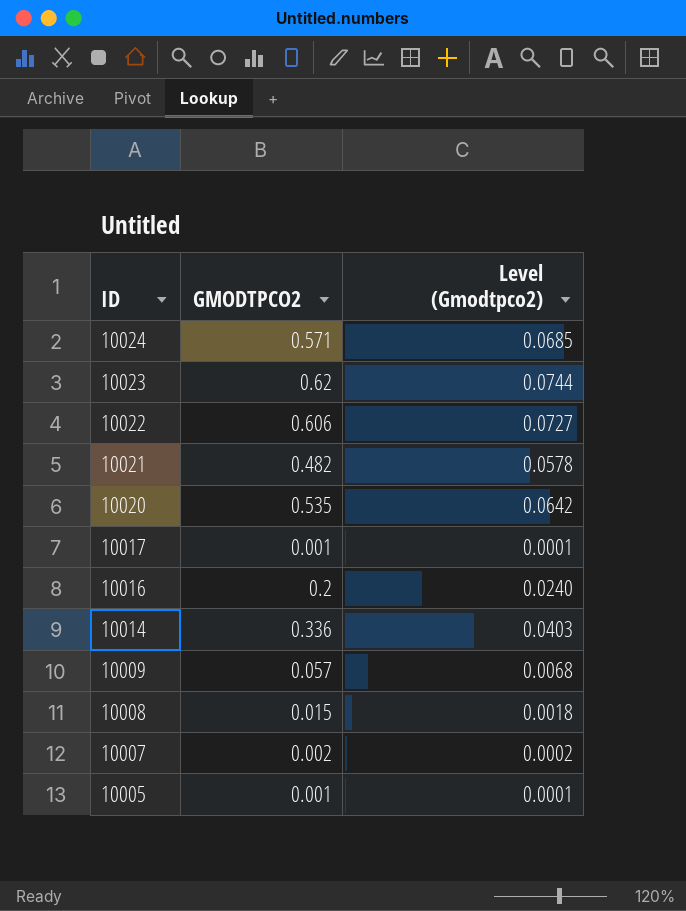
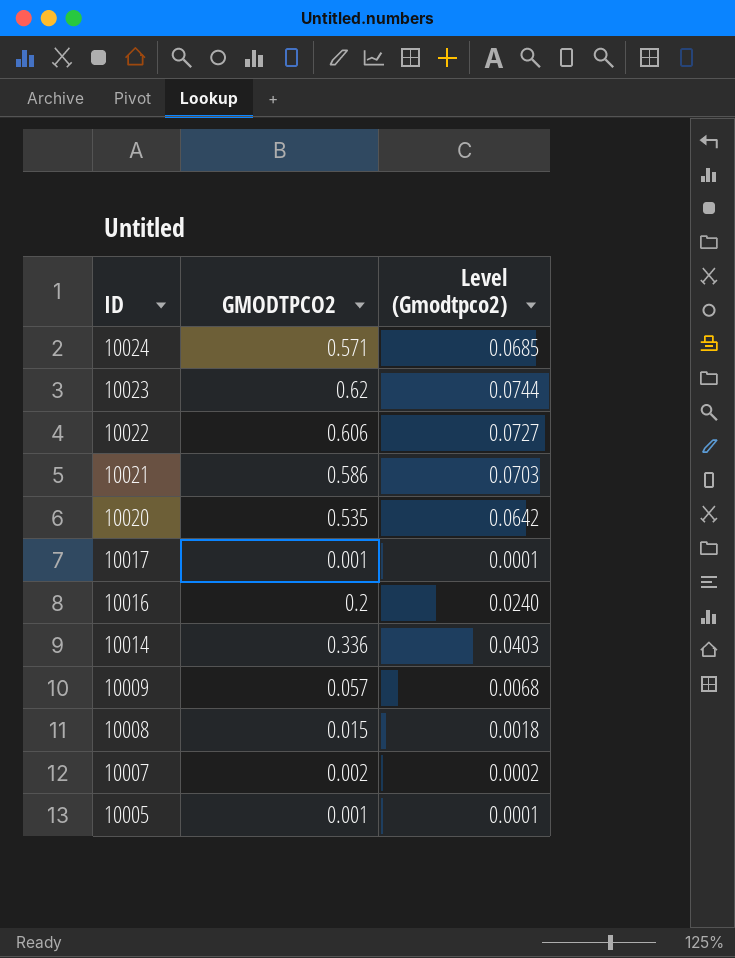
10021 | GMODTPCO2: 0.482 -> 0.586
10021 | Level (Gmodtpco2): 0.0578 -> 0.0703

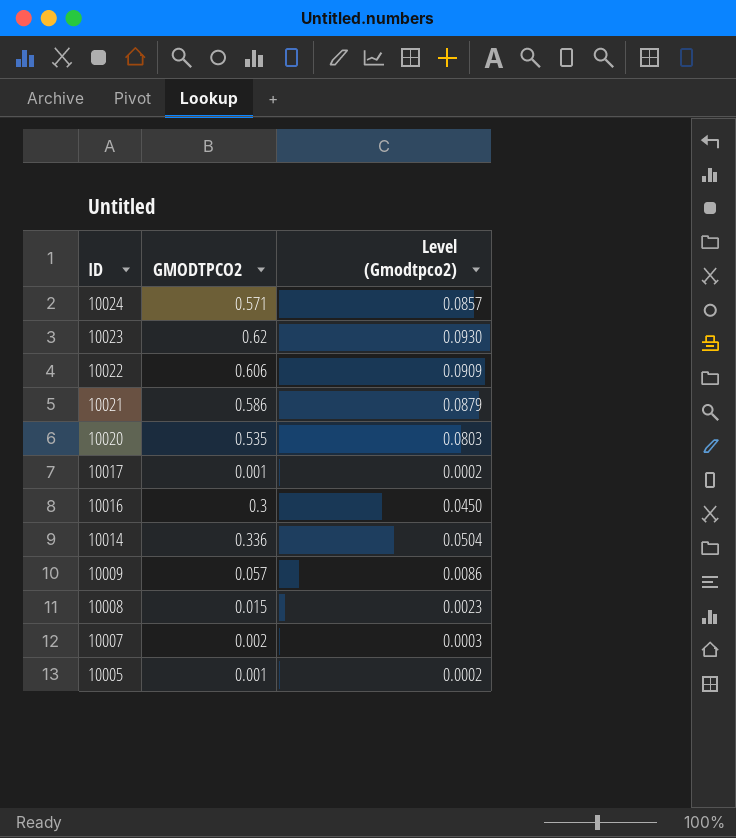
column Level (Gmodtpco2) | formula: [GMODTPCO2] * 0.12 -> [GMODTPCO2] * 0.15
10016 | GMODTPCO2: 0.2 -> 0.3

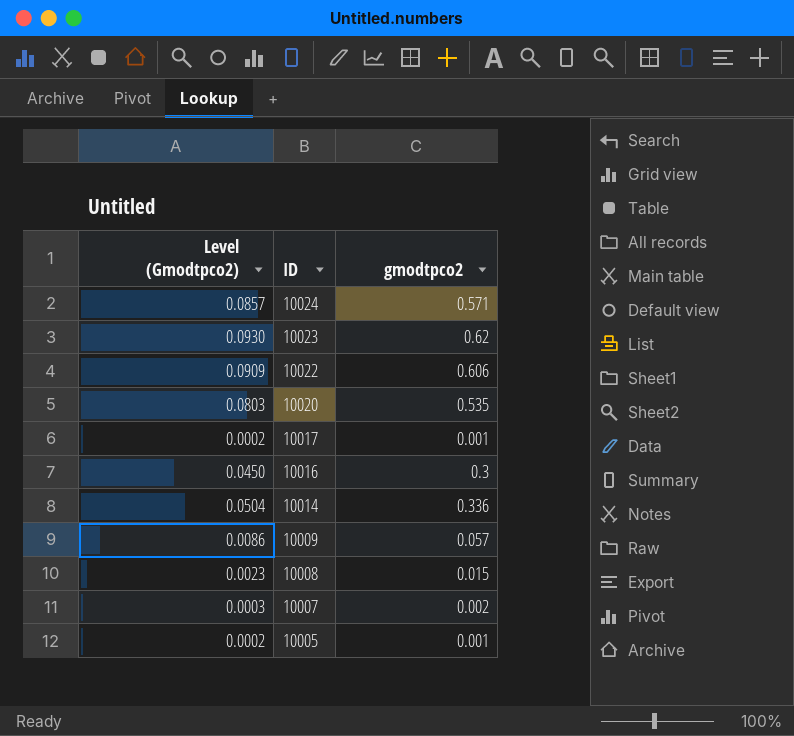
column Level (Gmodtpco2) | position: 3 -> 1
column name: GMODTPCO2 -> gmodtpco2
row 10021: 0.586 | 0.0879 -> none

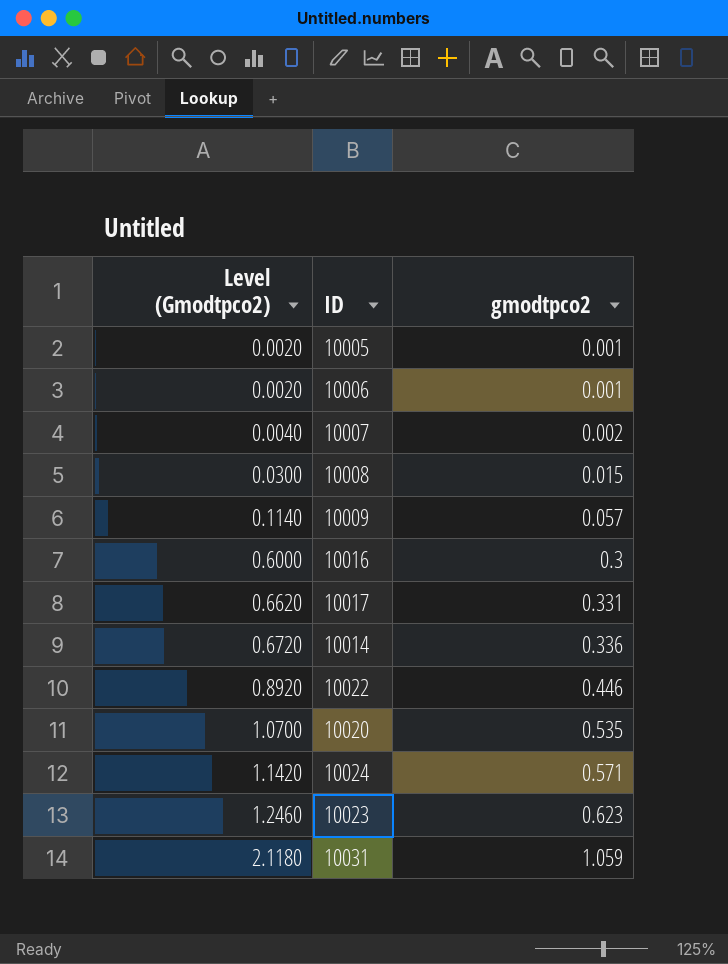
row order: ID descending -> Level (Gmodtpco2) ascending
column Level (Gmodtpco2) | formula: [gmodtpco2] * 0.15 -> [gmodtpco2] * 2
row 10006: none -> 0.0020 | 0.001
10017 | gmodtpco2: 0.001 -> 0.331
10022 | gmodtpco2: 0.606 -> 0.446
10023 | gmodtpco2: 0.62 -> 0.623
row 10031: none -> 2.1180 | 1.059

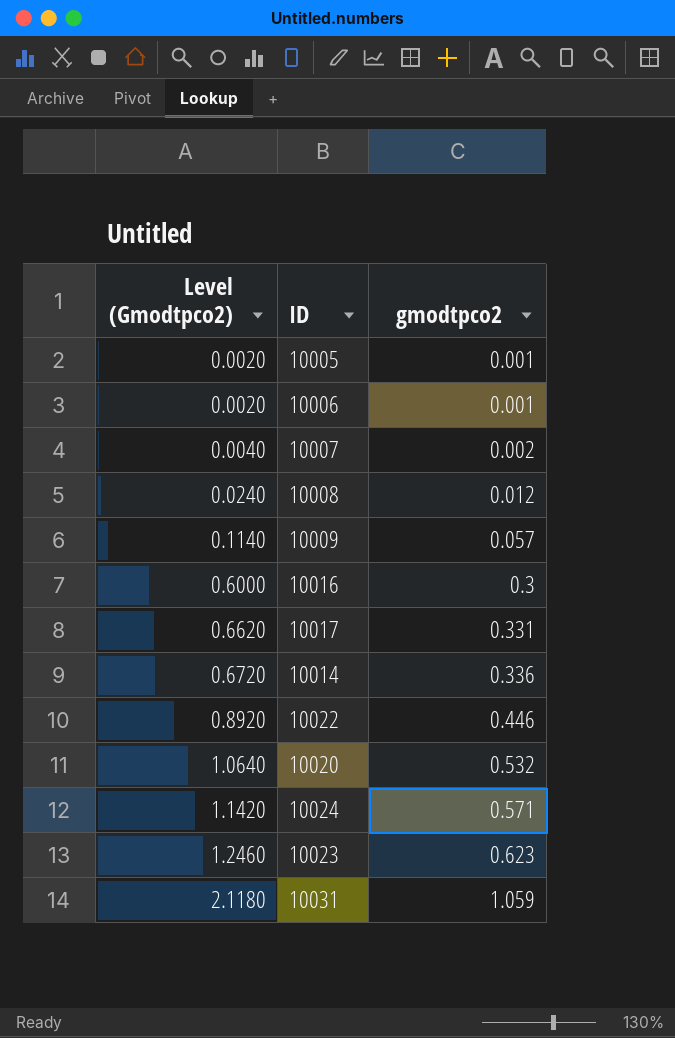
10008 | Level (Gmodtpco2): 0.0300 -> 0.0240
10008 | gmodtpco2: 0.015 -> 0.012
10020 | Level (Gmodtpco2): 1.0700 -> 1.0640
10020 | gmodtpco2: 0.535 -> 0.532

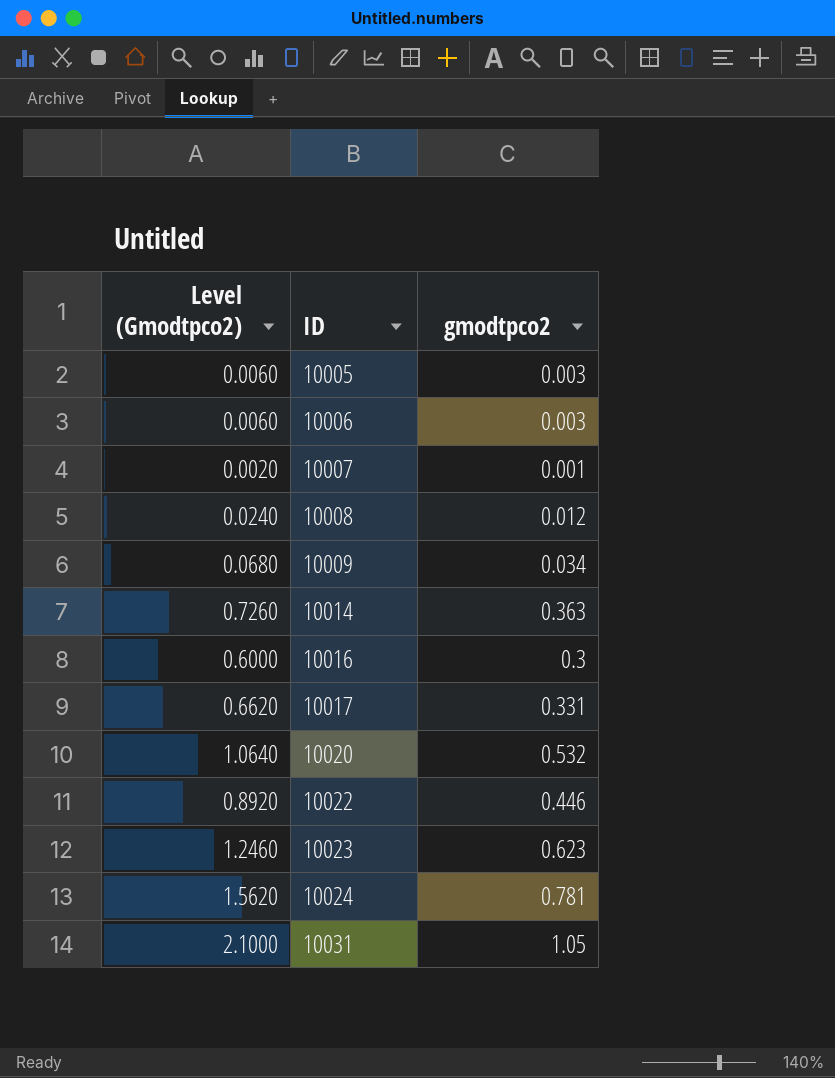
row order: Level (Gmodtpco2) ascending -> ID ascending
10005 | Level (Gmodtpco2): 0.0020 -> 0.0060
10005 | gmodtpco2: 0.001 -> 0.003
10006 | Level (Gmodtpco2): 0.0020 -> 0.0060
10006 | gmodtpco2: 0.001 -> 0.003
10007 | Level (Gmodtpco2): 0.0040 -> 0.0020
10007 | gmodtpco2: 0.002 -> 0.001
10009 | Level (Gmodtpco2): 0.1140 -> 0.0680
10009 | gmodtpco2: 0.057 -> 0.034
10014 | Level (Gmodtpco2): 0.6720 -> 0.7260
10014 | gmodtpco2: 0.336 -> 0.363
10024 | Level (Gmodtpco2): 1.1420 -> 1.5620
10024 | gmodtpco2: 0.571 -> 0.781
10031 | Level (Gmodtpco2): 2.1180 -> 2.1000
10031 | gmodtpco2: 1.059 -> 1.05

